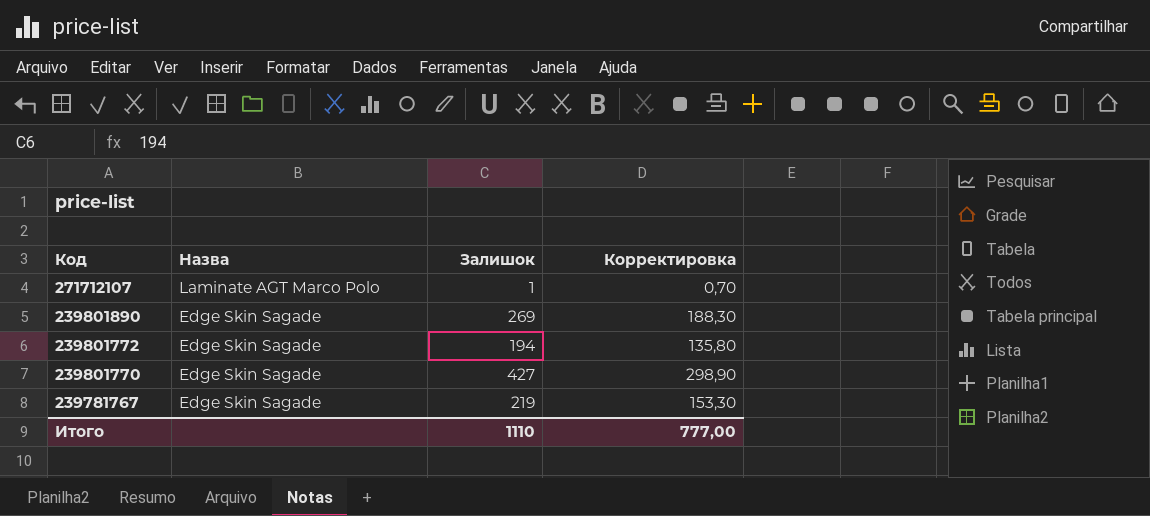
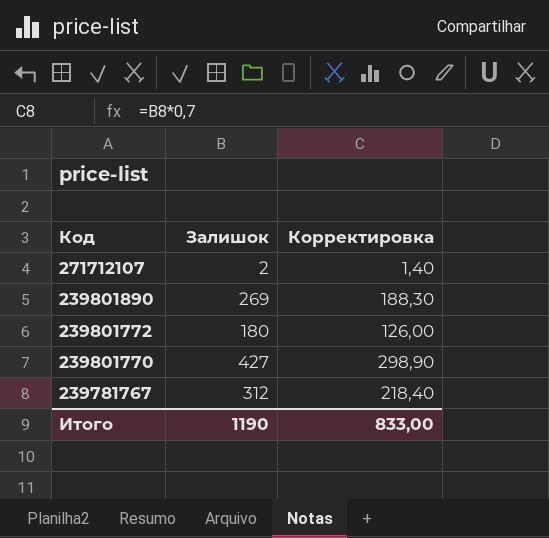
column Назва | position: 2 -> none
271712107 | Залишок: 1 -> 2
271712107 | Корректировка: 0,70 -> 1,40
239801772 | Залишок: 194 -> 180
239801772 | Корректировка: 135,80 -> 126,00
239781767 | Залишок: 219 -> 312
239781767 | Корректировка: 153,30 -> 218,40
Итого | Залишок: 1110 -> 1190
Итого | Корректировка: 777,00 -> 833,00

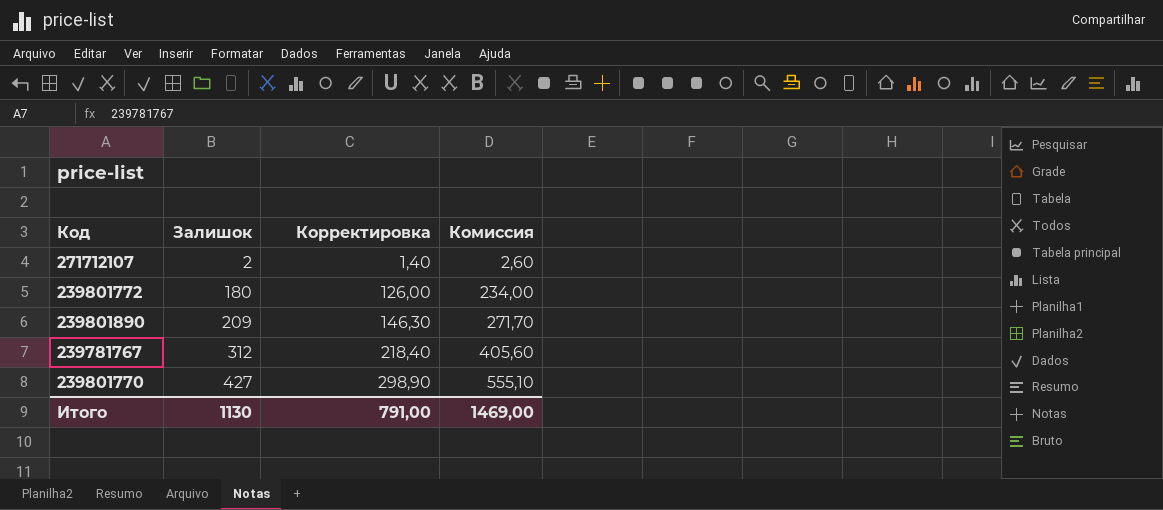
row order: Код descending -> Залишок ascending
column Комиссия | formula: none -> [Залишок] * 1,3
239801890 | Залишок: 269 -> 209
239801890 | Корректировка: 188,30 -> 146,30
Итого | Залишок: 1190 -> 1130
Итого | Корректировка: 833,00 -> 791,00

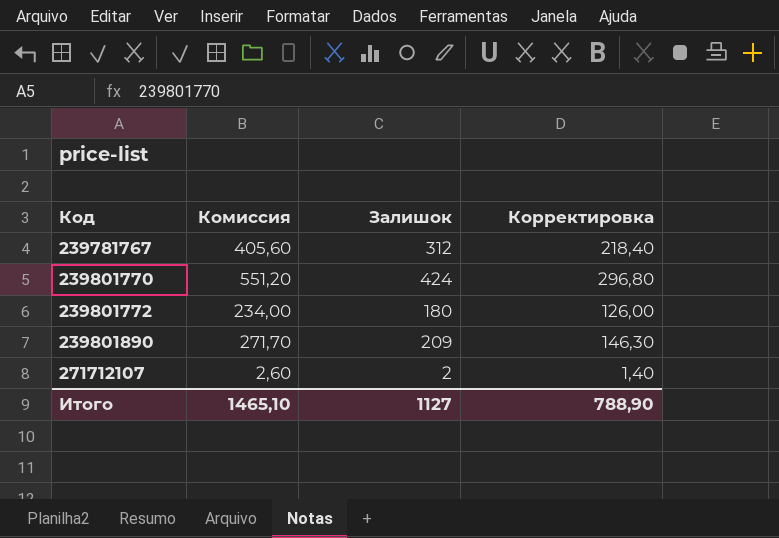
row order: Залишок ascending -> Код ascending
column Комиссия | position: 4 -> 2
239801770 | Комиссия: 555,10 -> 551,20
239801770 | Залишок: 427 -> 424
239801770 | Корректировка: 298,90 -> 296,80
Итого | Комиссия: 1469,00 -> 1465,10
Итого | Залишок: 1130 -> 1127
Итого | Корректировка: 791,00 -> 788,90

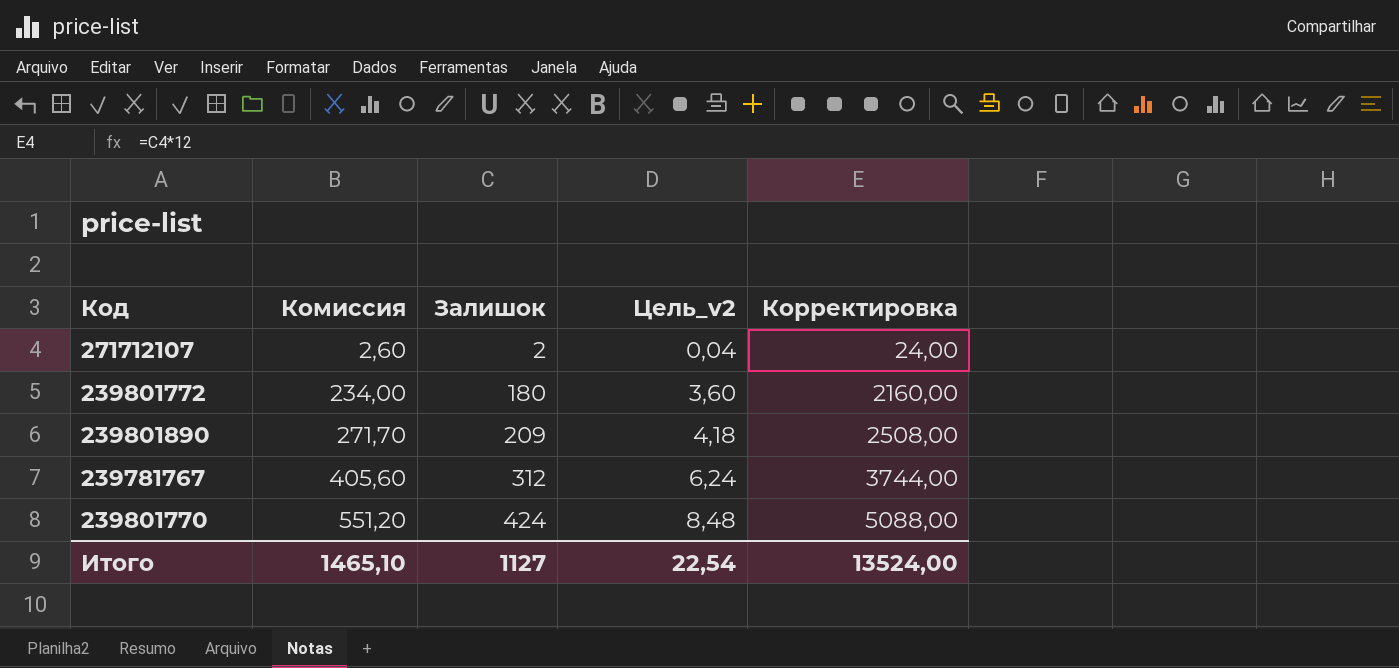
row order: Код ascending -> Комиссия ascending
column Цель_v2 | formula: none -> [Залишок] * 0,02
column Корректировка | formula: [Залишок] * 0,7 -> [Залишок] * 12
Итого | Корректировка: 788,90 -> 13524,00

